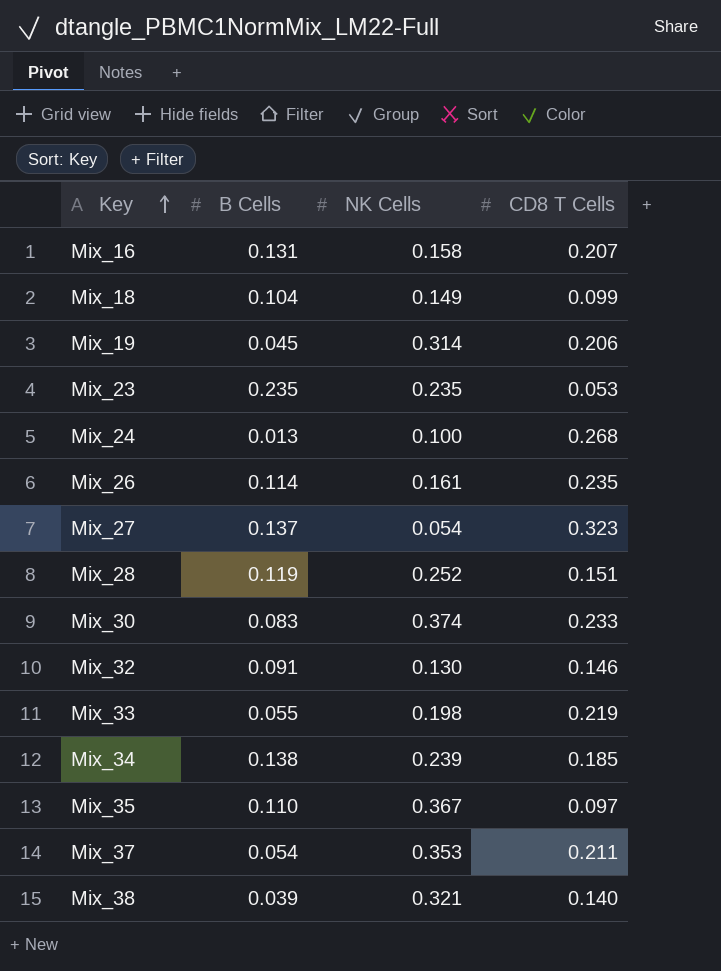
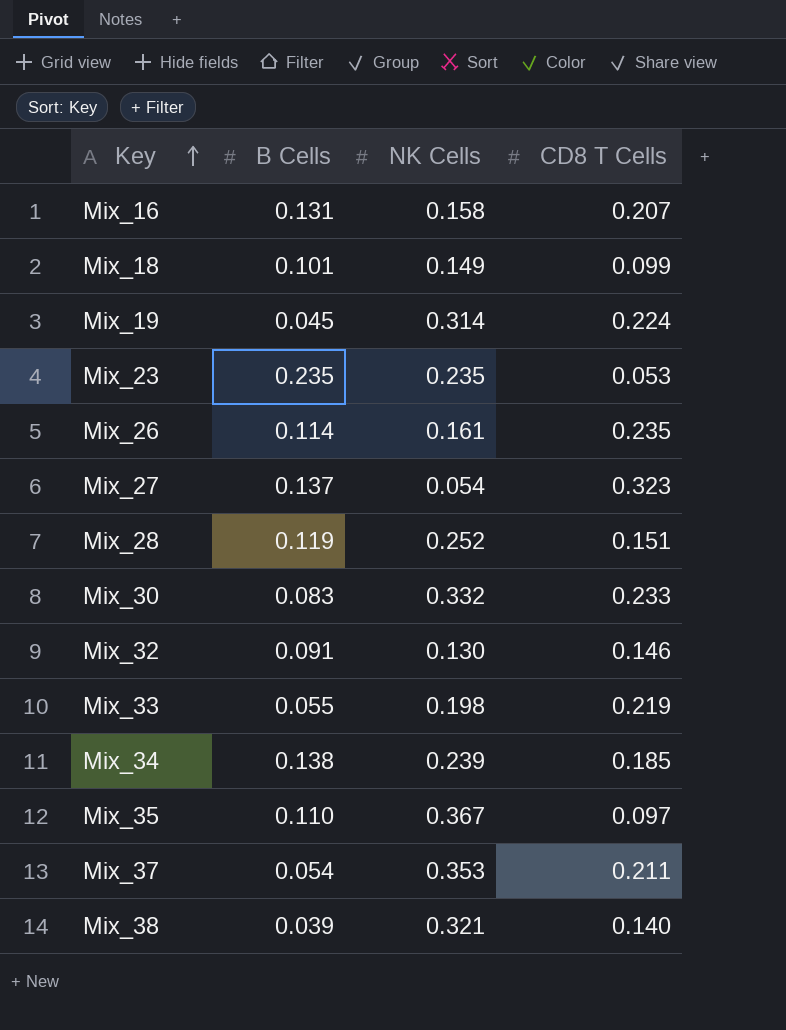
row Mix_24: 0.013 | 0.100 | 0.268 -> none
Mix_18 | B Cells: 0.104 -> 0.101
Mix_19 | CD8 T Cells: 0.206 -> 0.224
Mix_30 | NK Cells: 0.374 -> 0.332

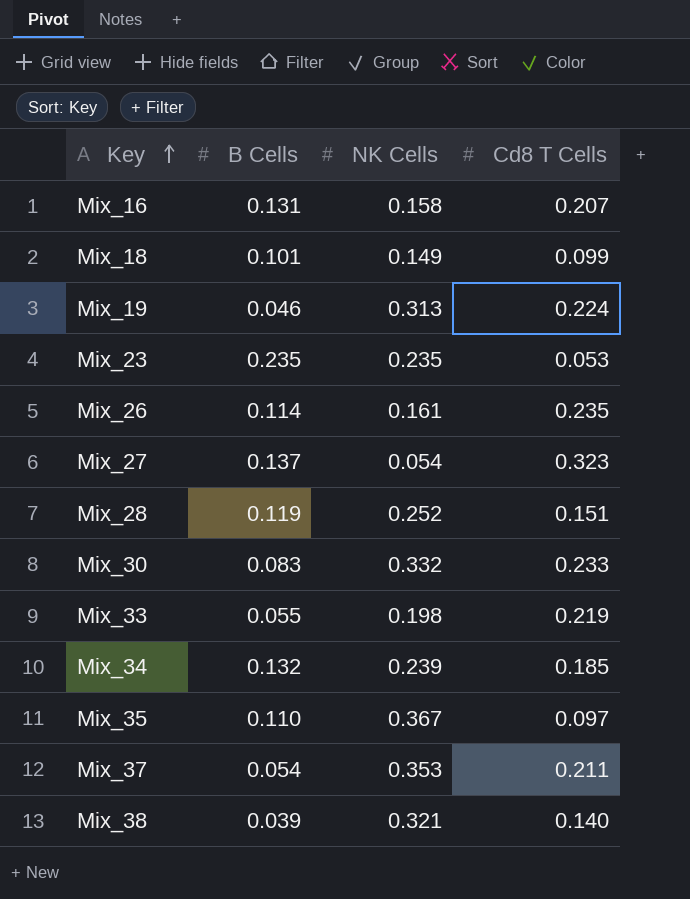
column name: CD8 T Cells -> Cd8 T Cells
row Mix_32: 0.091 | 0.130 | 0.146 -> none
Mix_19 | B Cells: 0.045 -> 0.046
Mix_19 | NK Cells: 0.314 -> 0.313
Mix_34 | B Cells: 0.138 -> 0.132

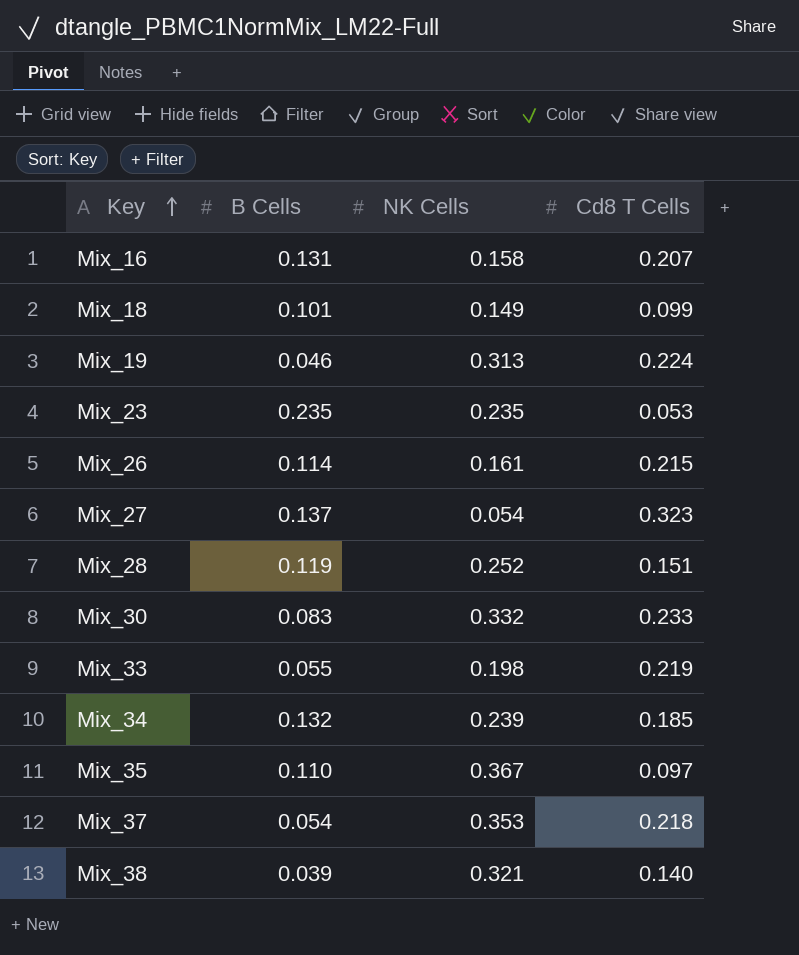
Mix_26 | Cd8 T Cells: 0.235 -> 0.215
Mix_37 | Cd8 T Cells: 0.211 -> 0.218

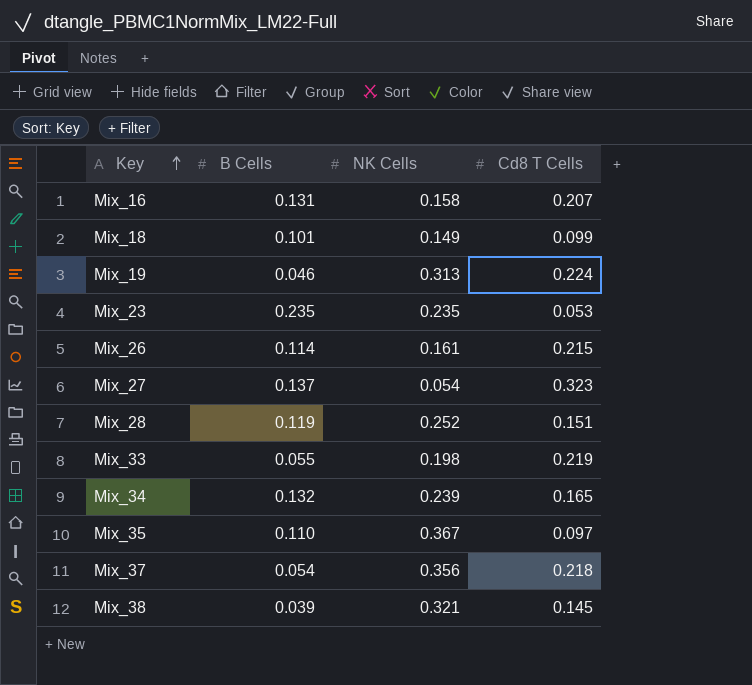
row Mix_30: 0.083 | 0.332 | 0.233 -> none
Mix_34 | Cd8 T Cells: 0.185 -> 0.165
Mix_37 | NK Cells: 0.353 -> 0.356
Mix_38 | Cd8 T Cells: 0.140 -> 0.145

